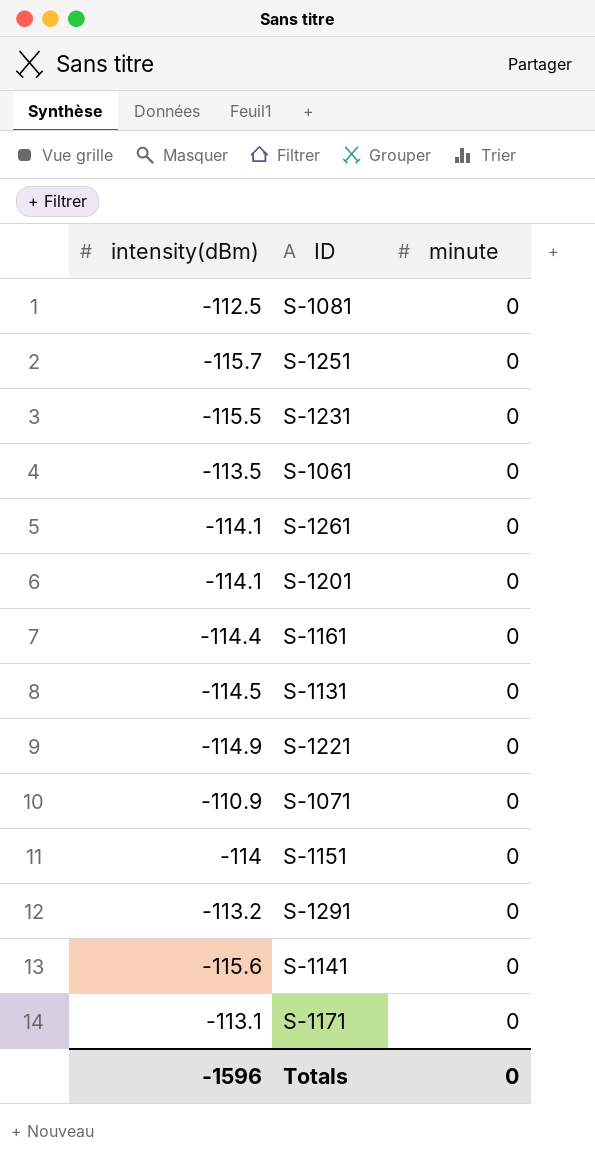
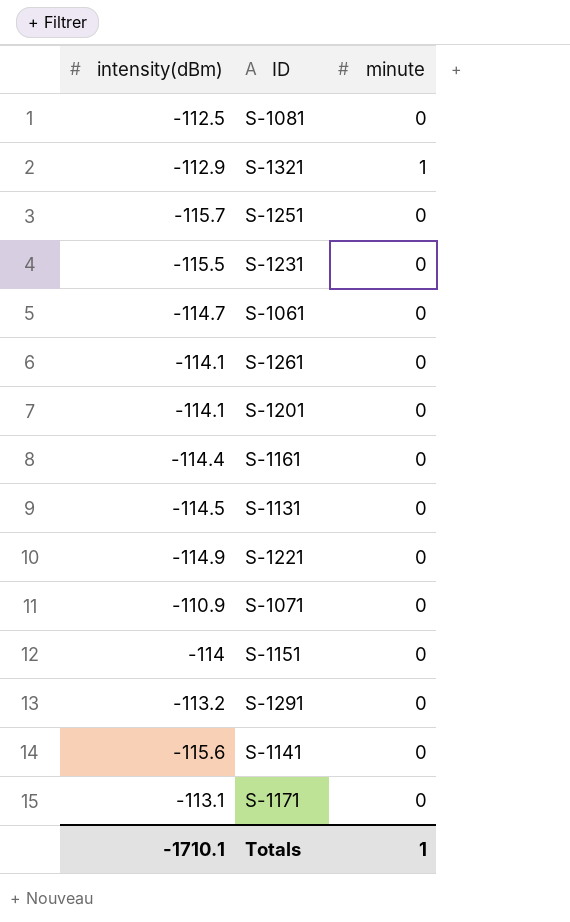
row S-1321: none -> -112.9 | 1
S-1061 | intensity(dBm): -113.5 -> -114.7
Totals | intensity(dBm): -1596 -> -1710.1
Totals | minute: 0 -> 1

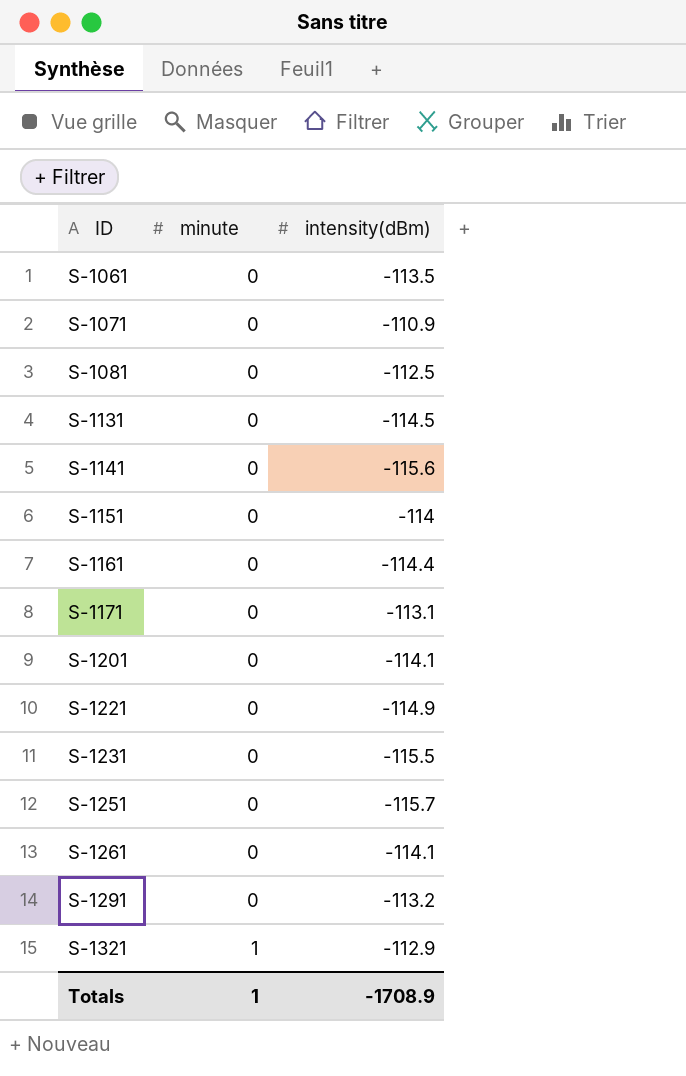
row order: none -> ID ascending
column intensity(dBm) | position: 1 -> 3
S-1061 | intensity(dBm): -114.7 -> -113.5
Totals | intensity(dBm): -1710.1 -> -1708.9

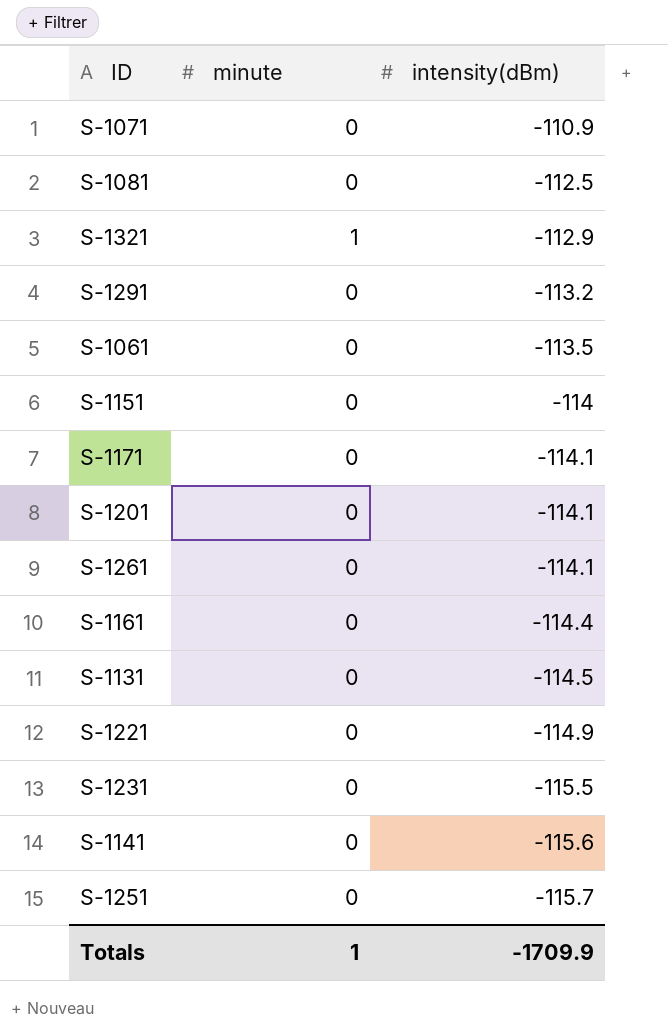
row order: ID ascending -> intensity(dBm) descending
S-1171 | intensity(dBm): -113.1 -> -114.1
Totals | intensity(dBm): -1708.9 -> -1709.9

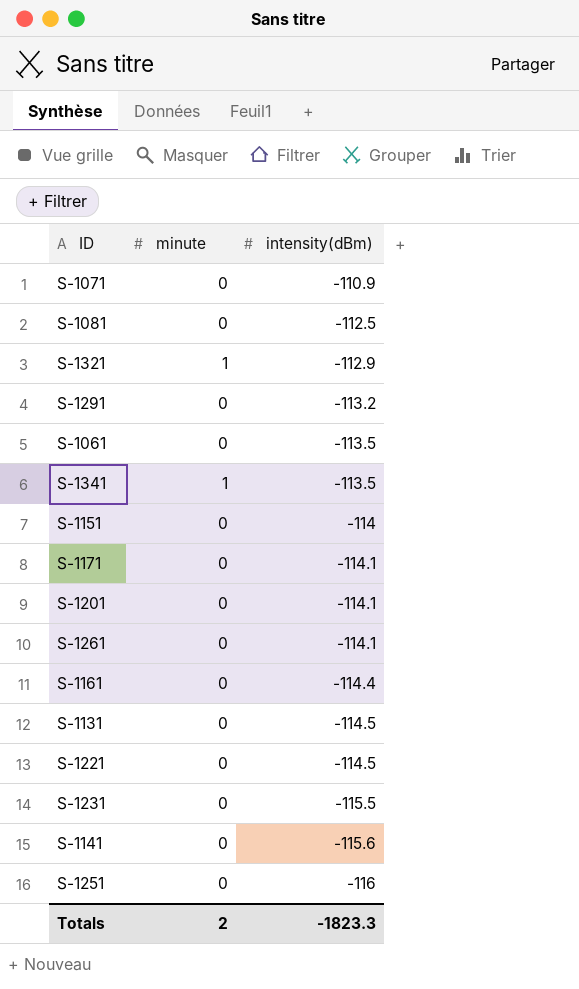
row S-1341: none -> 1 | -113.5
S-1221 | intensity(dBm): -114.9 -> -114.5
S-1251 | intensity(dBm): -115.7 -> -116
Totals | minute: 1 -> 2
Totals | intensity(dBm): -1709.9 -> -1823.3

